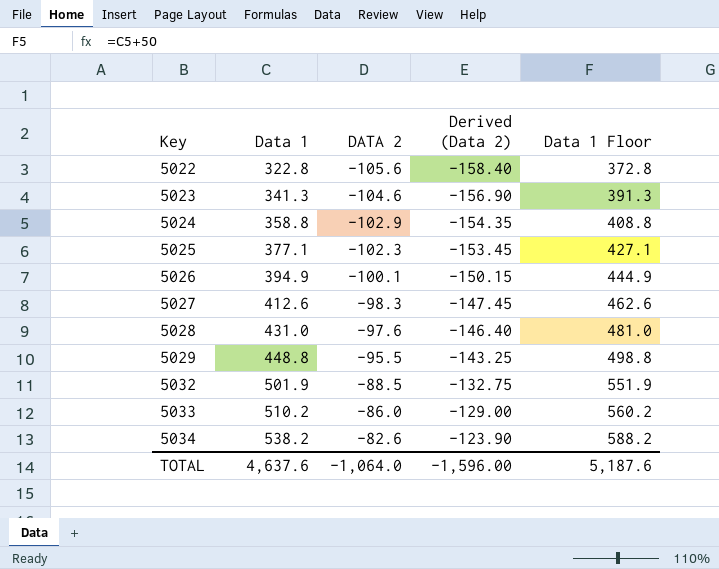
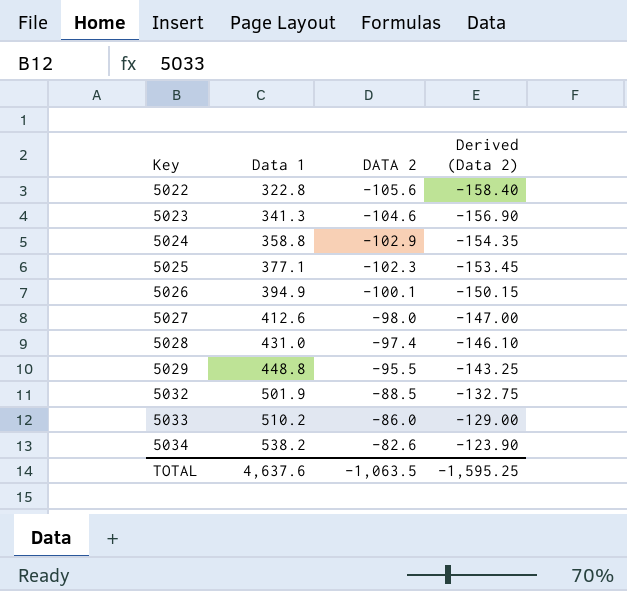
column Data 1 Floor | formula: [Data 1] + 50 -> none
5027 | DATA 2: -98.3 -> -98.0
5027 | Derived (Data 2): -147.45 -> -147.00
5028 | DATA 2: -97.6 -> -97.4
5028 | Derived (Data 2): -146.40 -> -146.10
TOTAL | DATA 2: -1,064.0 -> -1,063.5
TOTAL | Derived (Data 2): -1,596.00 -> -1,595.25

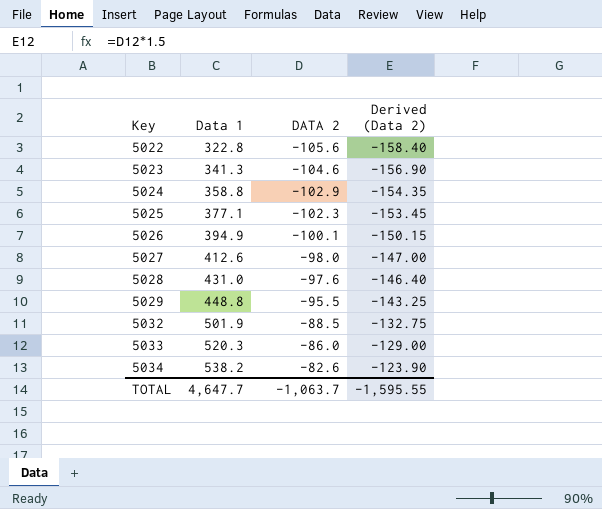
5028 | DATA 2: -97.4 -> -97.6
5028 | Derived (Data 2): -146.10 -> -146.40
5033 | Data 1: 510.2 -> 520.3
TOTAL | Data 1: 4,637.6 -> 4,647.7
TOTAL | DATA 2: -1,063.5 -> -1,063.7
TOTAL | Derived (Data 2): -1,595.25 -> -1,595.55

